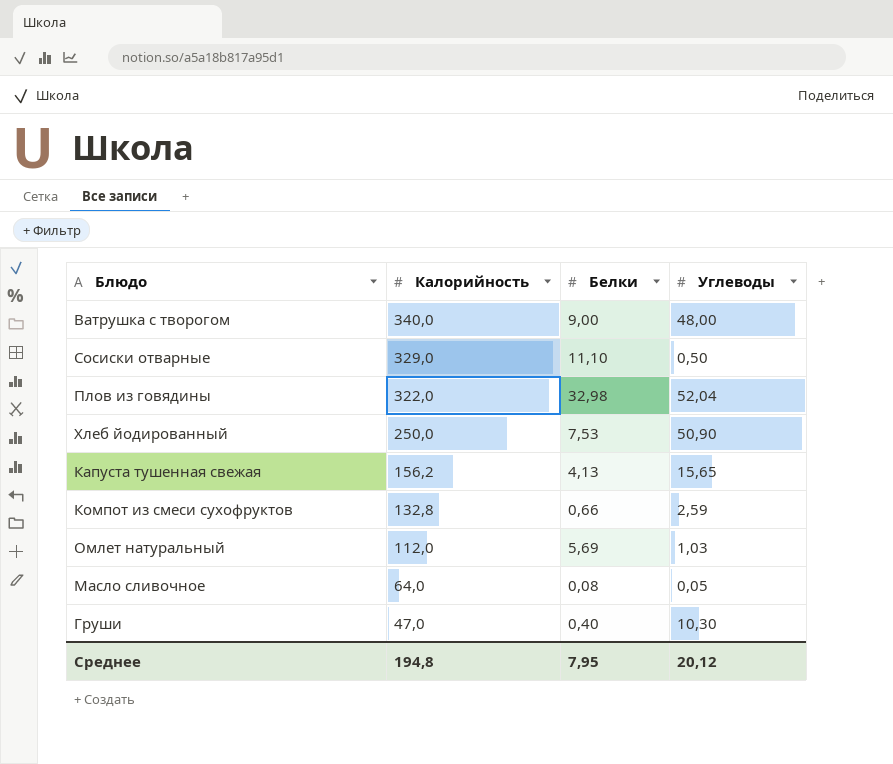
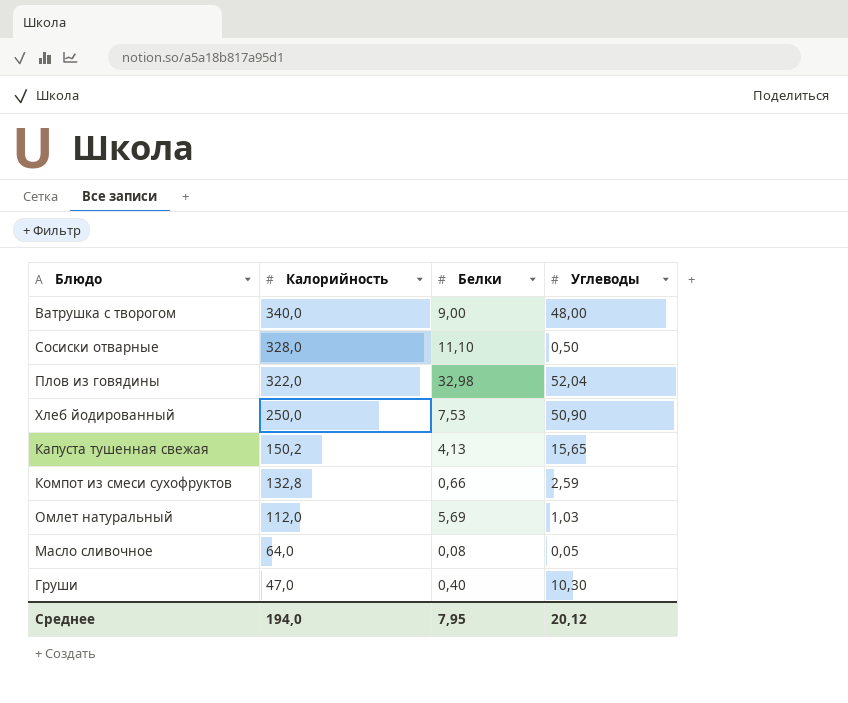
Сосиски отварные | Калорийность: 329,0 -> 328,0
Капуста тушенная свежая | Калорийность: 156,2 -> 150,2
Среднее | Калорийность: 194,8 -> 194,0

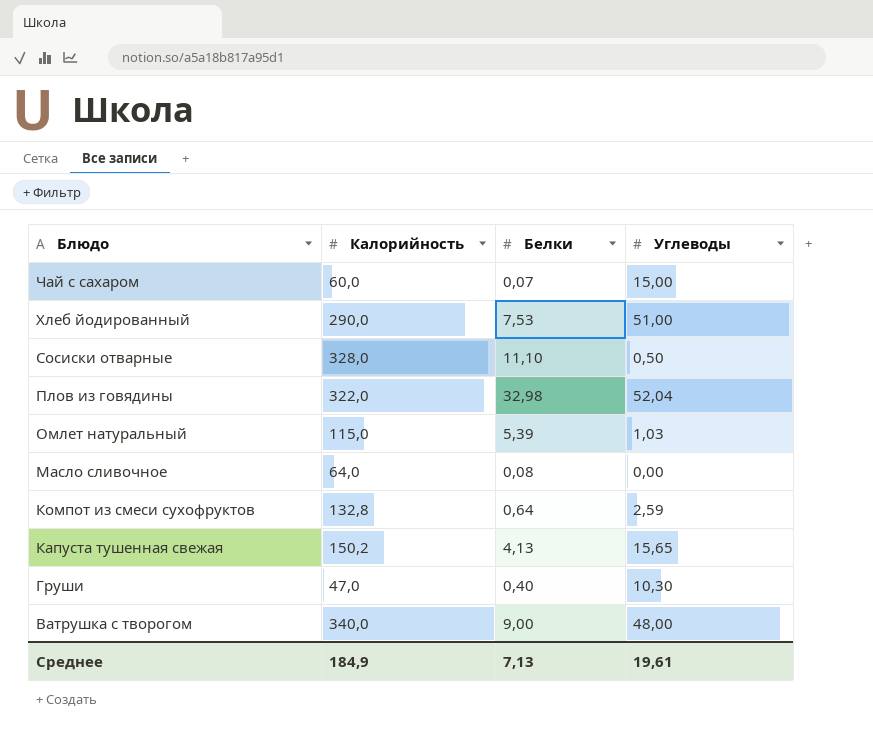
row order: Калорийность descending -> Блюдо descending
row Чай с сахаром: none -> 60,0 | 0,07 | 15,00
Хлеб йодированный | Калорийность: 250,0 -> 290,0
Хлеб йодированный | Углеводы: 50,90 -> 51,00
Омлет натуральный | Калорийность: 112,0 -> 115,0
Омлет натуральный | Белки: 5,69 -> 5,39
Масло сливочное | Углеводы: 0,05 -> 0,00
Компот из смеси сухофруктов | Белки: 0,66 -> 0,64
Среднее | Калорийность: 194,0 -> 184,9
Среднее | Белки: 7,95 -> 7,13
Среднее | Углеводы: 20,12 -> 19,61

